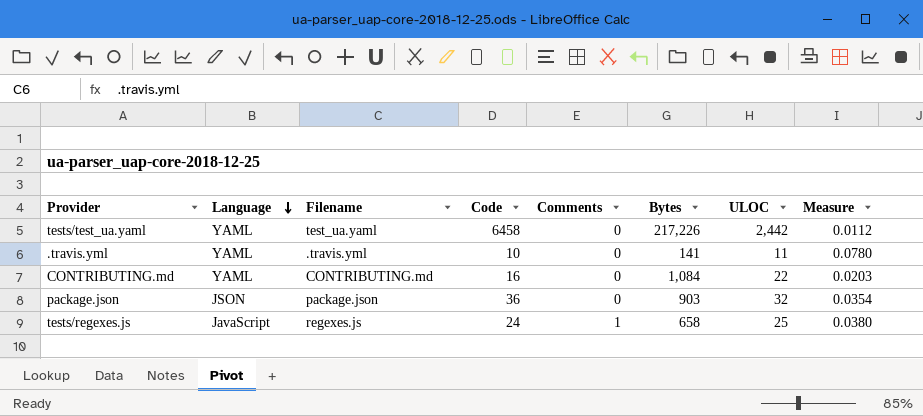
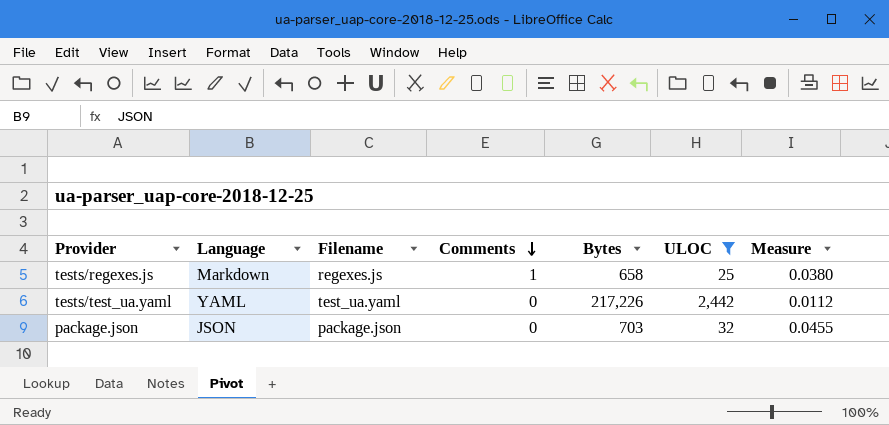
filter: none -> ULOC >= 25
row order: Language descending -> Comments descending
column Code | position: 4 -> none
tests/regexes.js | Language: JavaScript -> Markdown
package.json | Bytes: 903 -> 703
package.json | Measure: 0.0354 -> 0.0455

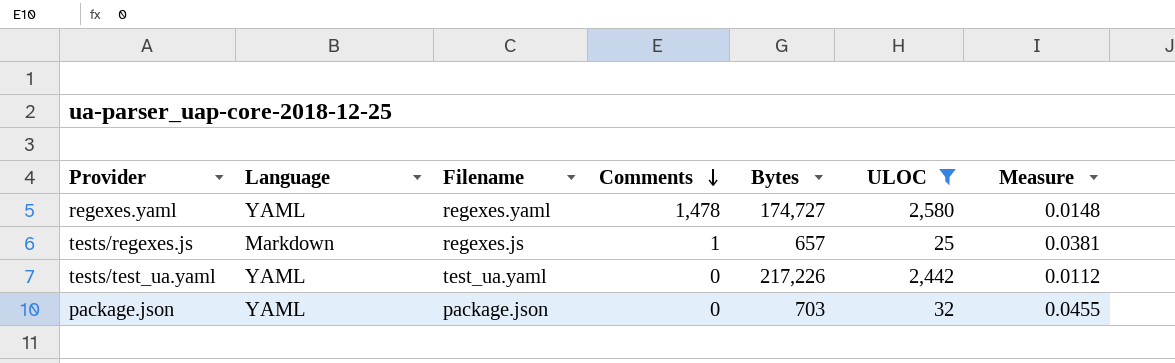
row regexes.yaml: none -> YAML | regexes.yaml | 1,478 | 174,727 | 2,580 | 0.0148
tests/regexes.js | Bytes: 658 -> 657
tests/regexes.js | Measure: 0.0380 -> 0.0381
package.json | Language: JSON -> YAML

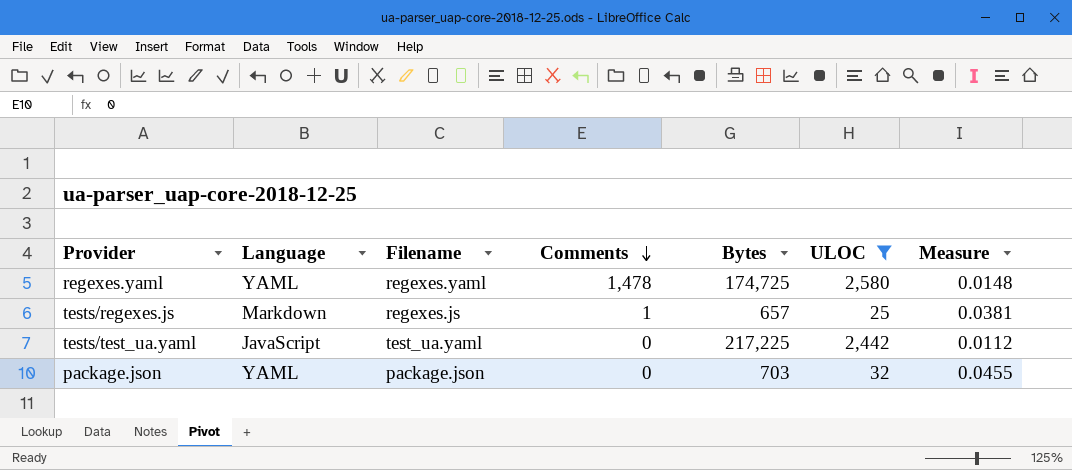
regexes.yaml | Bytes: 174,727 -> 174,725
tests/test_ua.yaml | Language: YAML -> JavaScript
tests/test_ua.yaml | Bytes: 217,226 -> 217,225

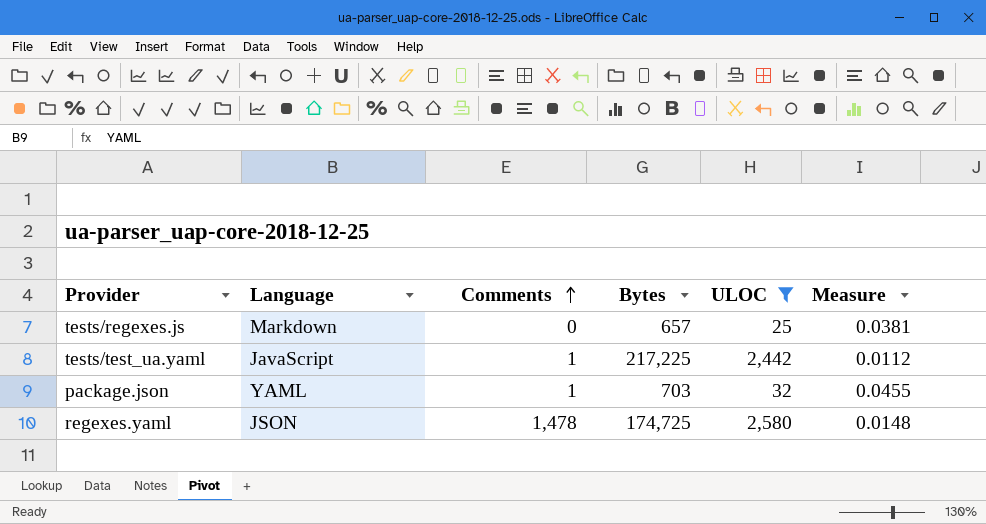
row order: Comments descending -> Comments ascending
column Filename | position: 3 -> none
tests/regexes.js | Comments: 1 -> 0
tests/test_ua.yaml | Comments: 0 -> 1
package.json | Comments: 0 -> 1
regexes.yaml | Language: YAML -> JSON

